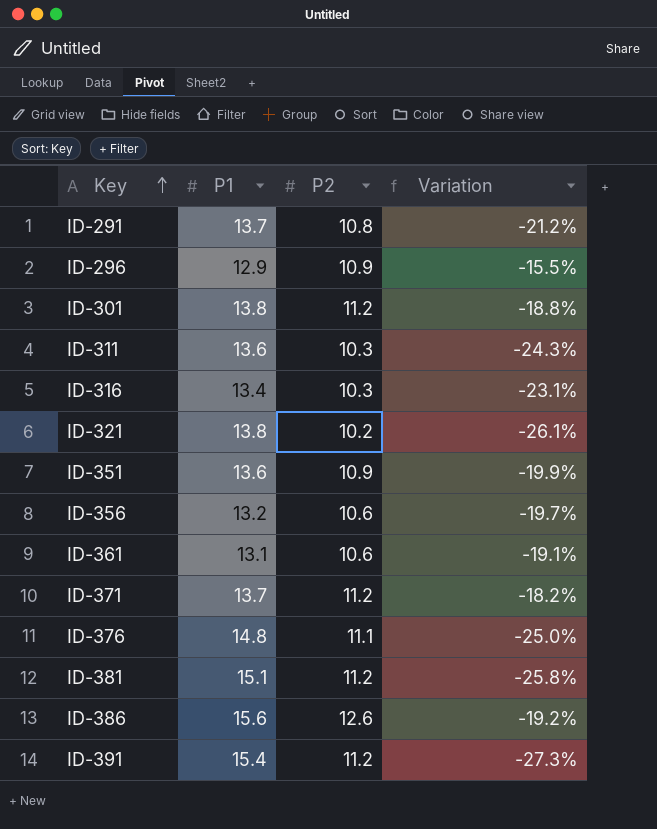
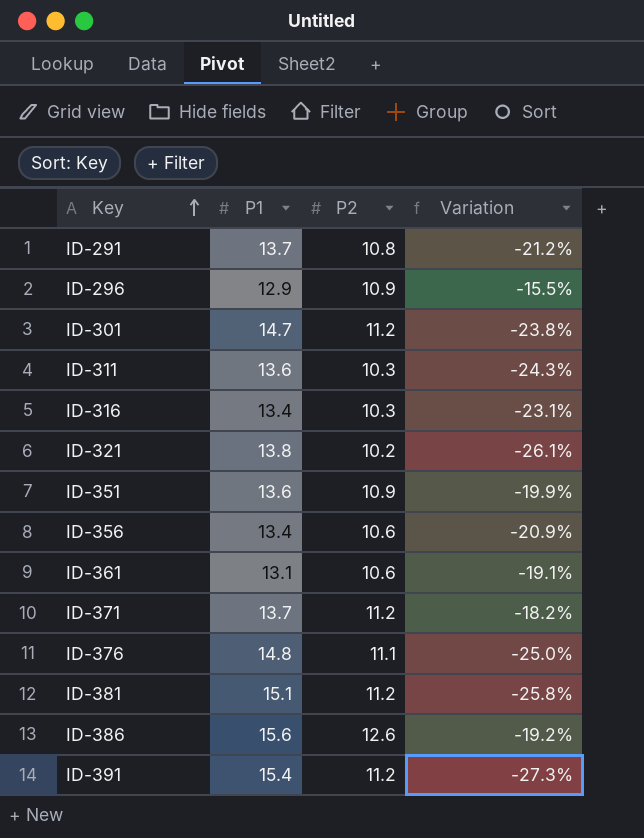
ID-301 | P1: 13.8 -> 14.7
ID-301 | Variation: -18.8% -> -23.8%
ID-356 | P1: 13.2 -> 13.4
ID-356 | Variation: -19.7% -> -20.9%

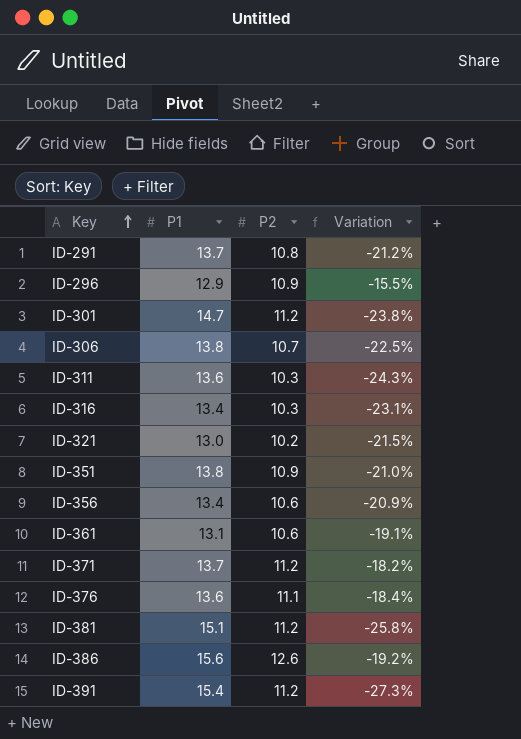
row ID-306: none -> 13.8 | 10.7 | -22.5%
ID-321 | P1: 13.8 -> 13.0
ID-321 | Variation: -26.1% -> -21.5%
ID-351 | P1: 13.6 -> 13.8
ID-351 | Variation: -19.9% -> -21.0%
ID-376 | P1: 14.8 -> 13.6
ID-376 | Variation: -25.0% -> -18.4%

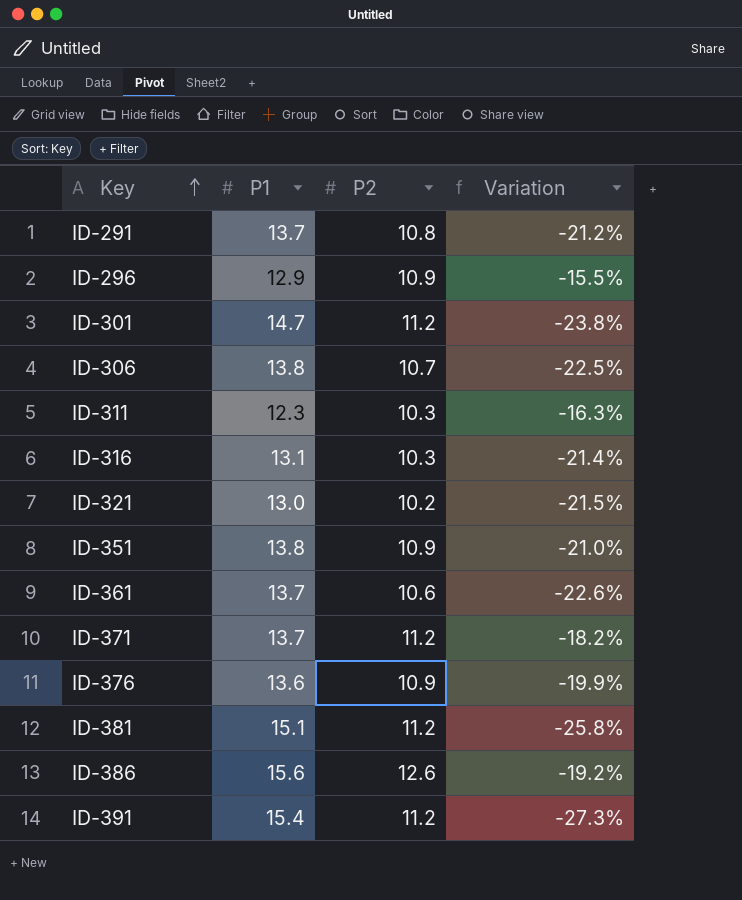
row ID-356: 13.4 | 10.6 | -20.9% -> none
ID-311 | P1: 13.6 -> 12.3
ID-311 | Variation: -24.3% -> -16.3%
ID-316 | P1: 13.4 -> 13.1
ID-316 | Variation: -23.1% -> -21.4%
ID-361 | P1: 13.1 -> 13.7
ID-361 | Variation: -19.1% -> -22.6%
ID-376 | P2: 11.1 -> 10.9
ID-376 | Variation: -18.4% -> -19.9%

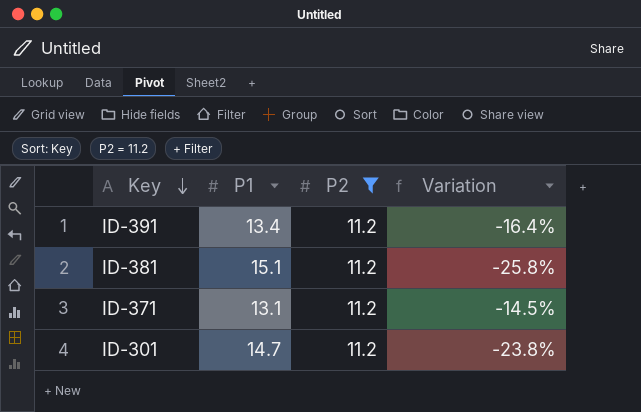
filter: none -> P2 = 11.2
row order: Key ascending -> Key descending
ID-391 | P1: 15.4 -> 13.4
ID-391 | Variation: -27.3% -> -16.4%
ID-371 | P1: 13.7 -> 13.1
ID-371 | Variation: -18.2% -> -14.5%

